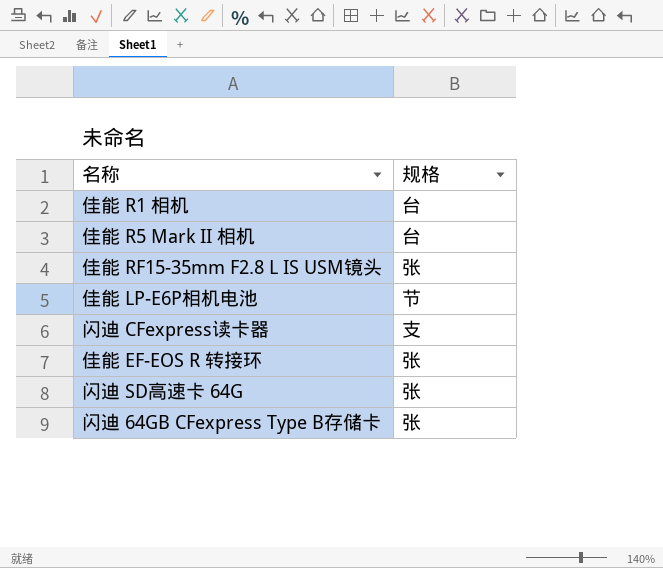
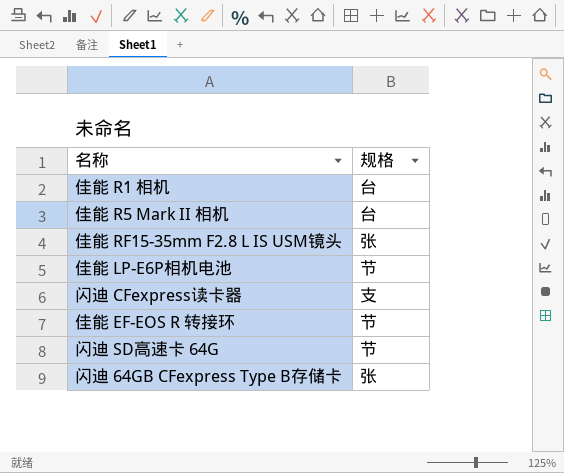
佳能 EF-EOS R 转接环 | 规格: 张 -> 节
闪迪 SD高速卡 64G | 规格: 张 -> 节

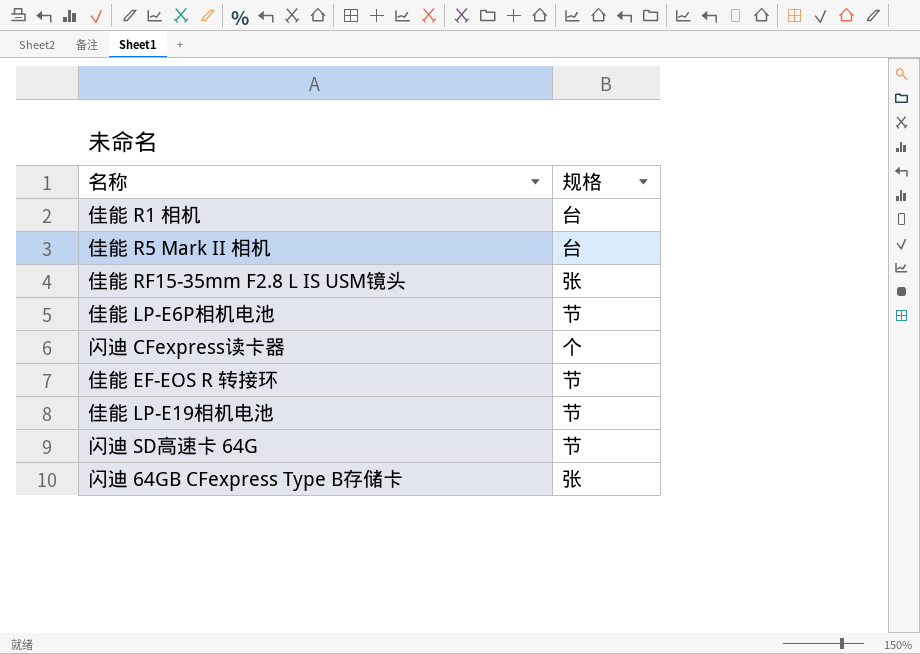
闪迪 CFexpress读卡器 | 规格: 支 -> 个
row 佳能 LP-E19相机电池: none -> 节

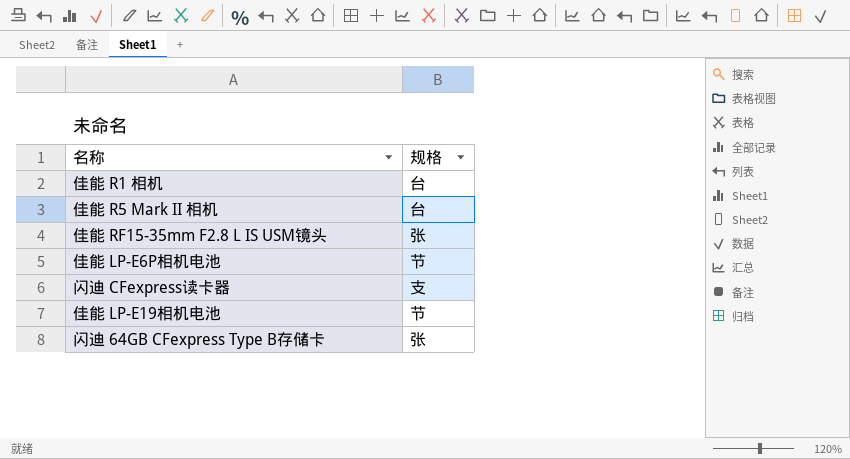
row 佳能 EF-EOS R 转接环: 节 -> none
row 闪迪 SD高速卡 64G: 节 -> none
闪迪 CFexpress读卡器 | 规格: 个 -> 支

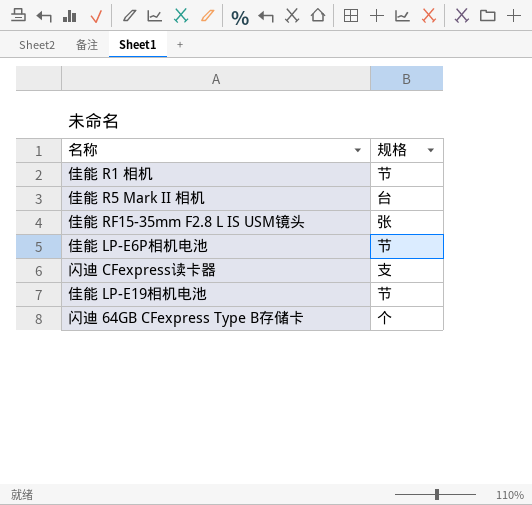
佳能 R1 相机 | 规格: 台 -> 节
闪迪 64GB CFexpress Type B存储卡 | 规格: 张 -> 个

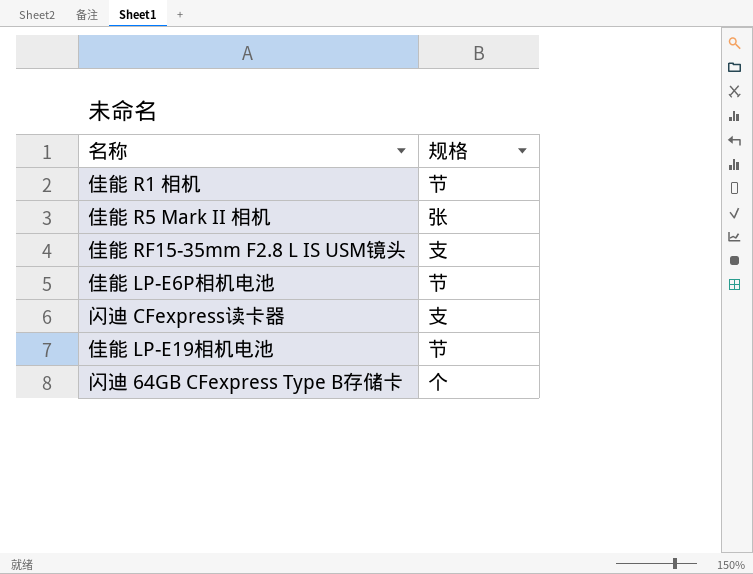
佳能 R5 Mark II 相机 | 规格: 台 -> 张
佳能 RF15-35mm F2.8 L IS USM镜头 | 规格: 张 -> 支

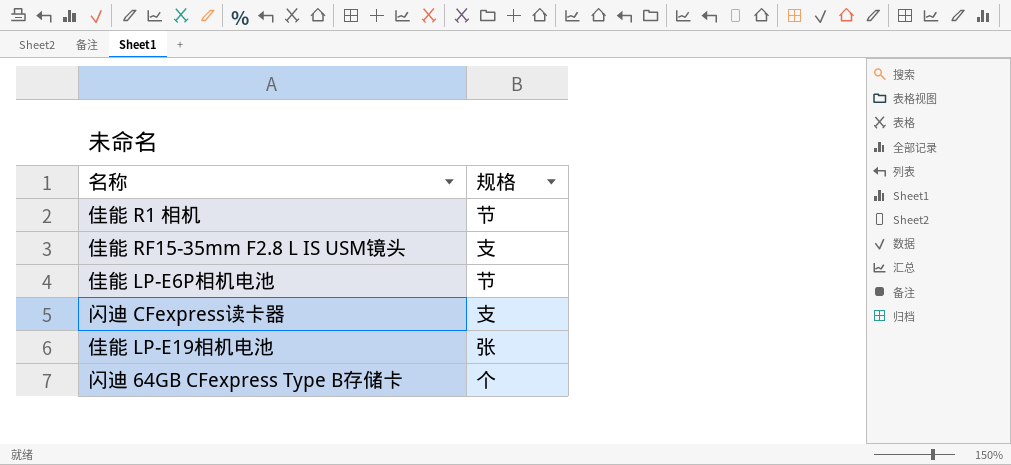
row 佳能 R5 Mark II 相机: 张 -> none
佳能 LP-E19相机电池 | 规格: 节 -> 张

